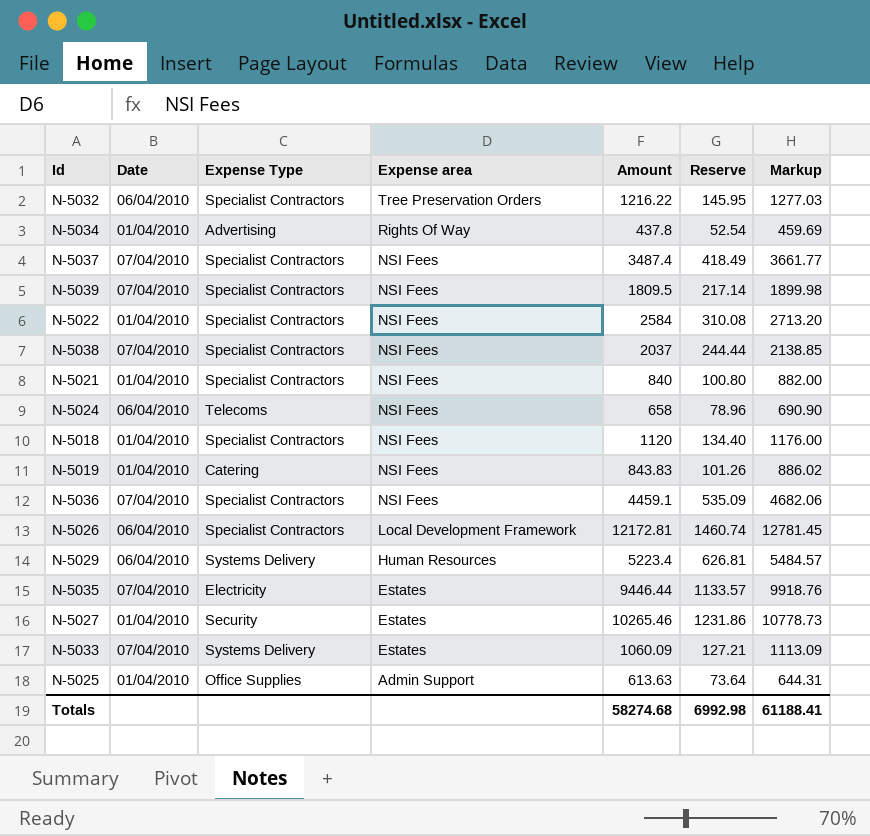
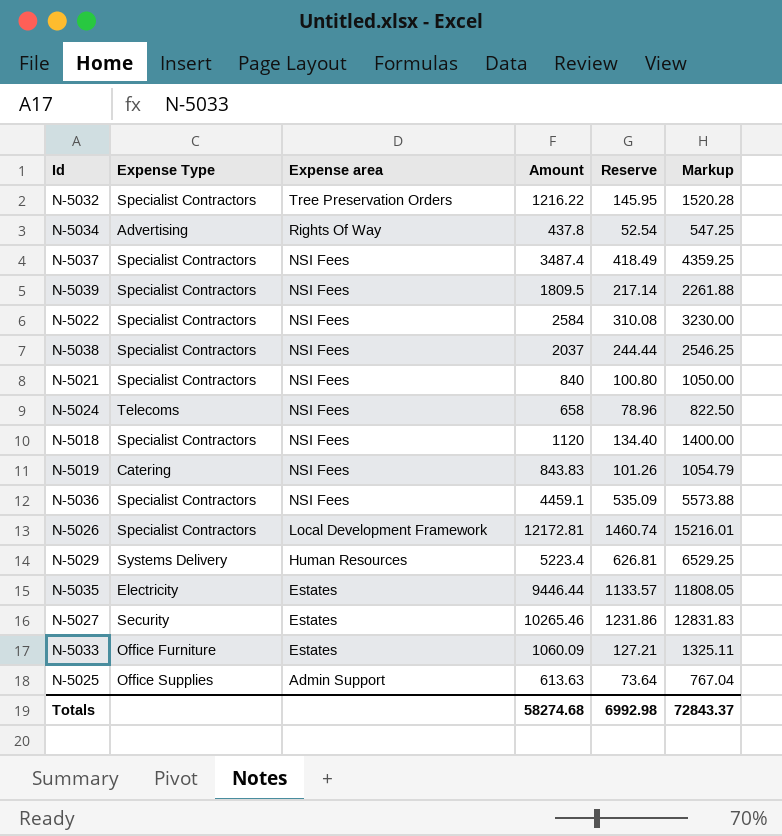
column Date | position: 2 -> none
column Markup | formula: [Amount] * 1.05 -> [Amount] * 1.25
N-5033 | Expense Type: Systems Delivery -> Office Furniture
Totals | Markup: 61188.41 -> 72843.37

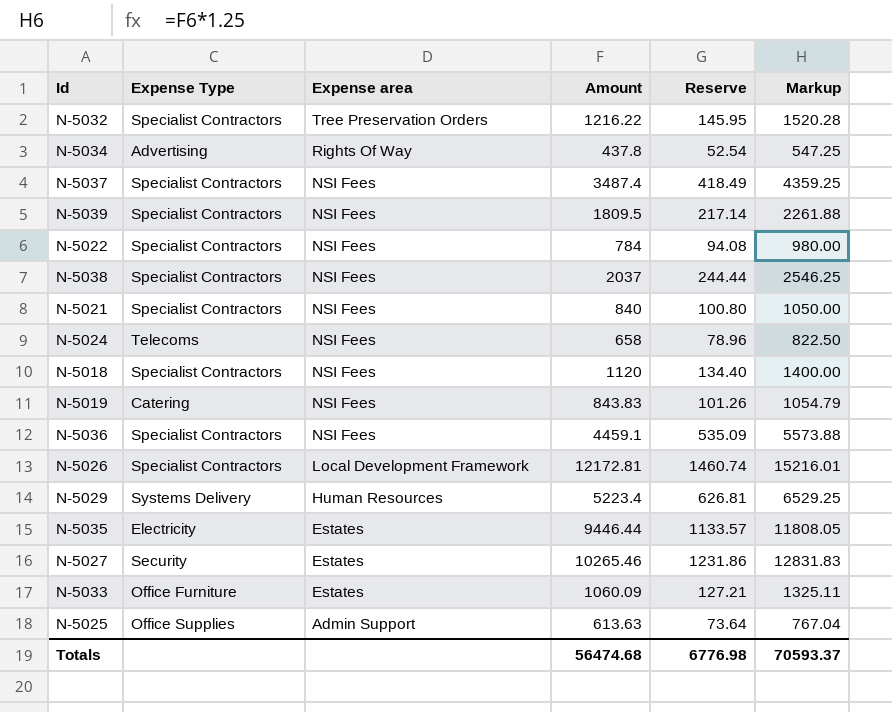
N-5022 | Amount: 2584 -> 784
N-5022 | Reserve: 310.08 -> 94.08
N-5022 | Markup: 3230.00 -> 980.00
Totals | Amount: 58274.68 -> 56474.68
Totals | Reserve: 6992.98 -> 6776.98
Totals | Markup: 72843.37 -> 70593.37

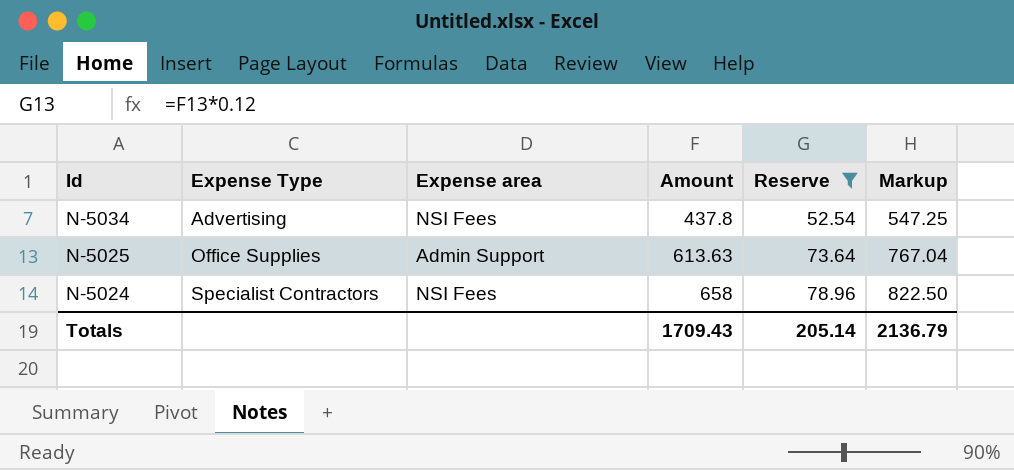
filter: none -> Reserve <= 78.96
row order: Expense area descending -> Id descending
N-5034 | Expense area: Rights Of Way -> NSI Fees
N-5024 | Expense Type: Telecoms -> Specialist Contractors
Totals | Amount: 56474.68 -> 1709.43
Totals | Reserve: 6776.98 -> 205.14
Totals | Markup: 70593.37 -> 2136.79

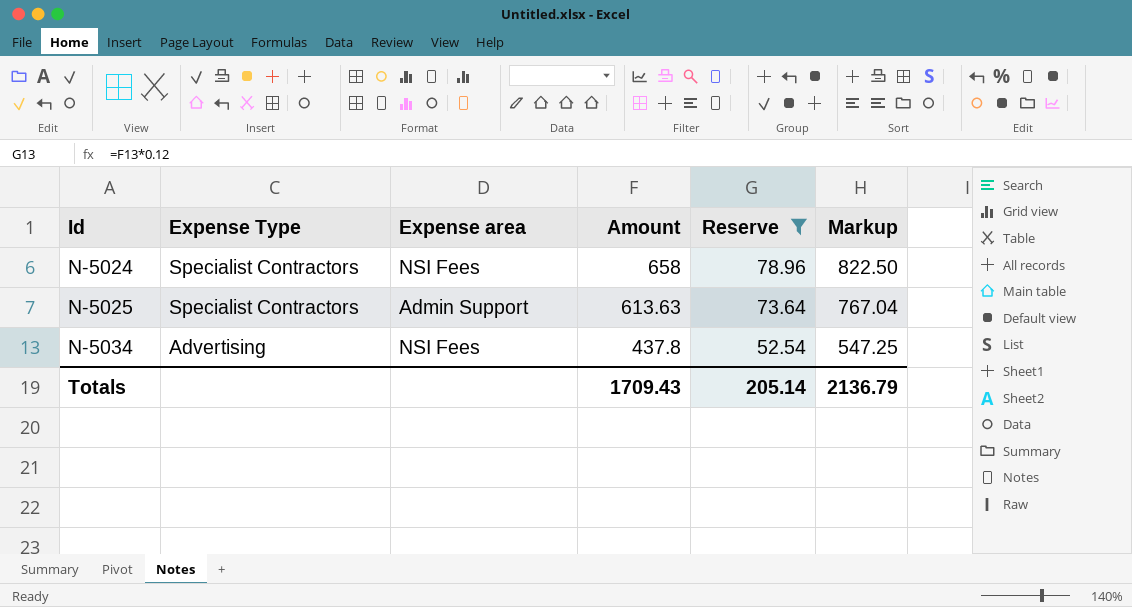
row order: Id descending -> Id ascending
N-5025 | Expense Type: Office Supplies -> Specialist Contractors

